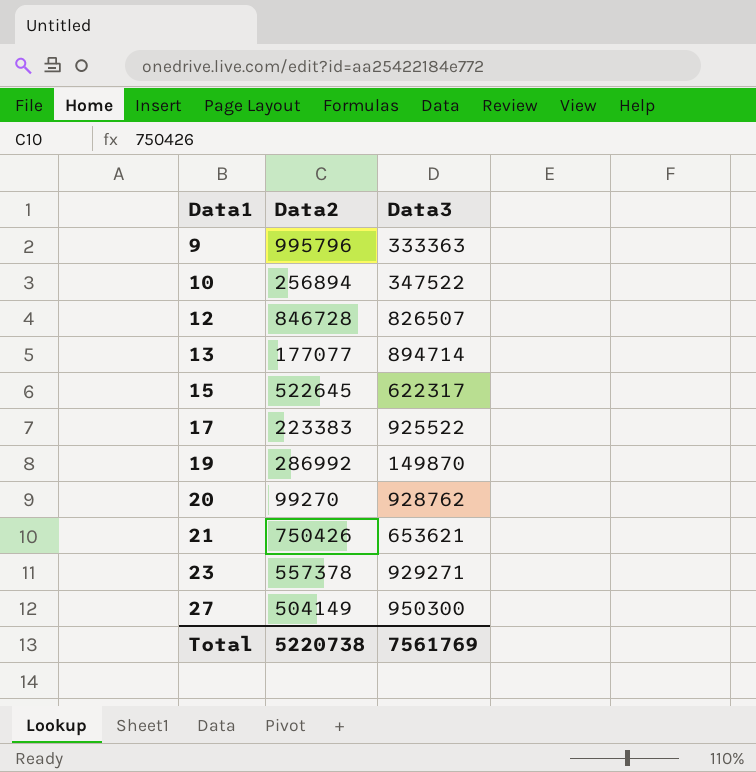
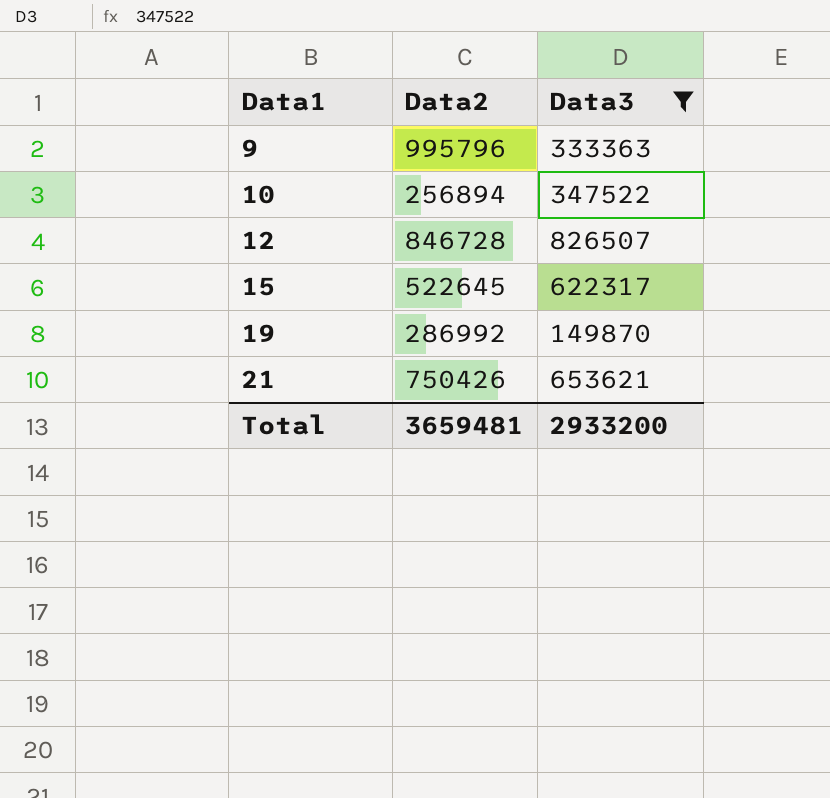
filter: none -> Data3 <= 826507
Total | Data2: 5220738 -> 3659481
Total | Data3: 7561769 -> 2933200

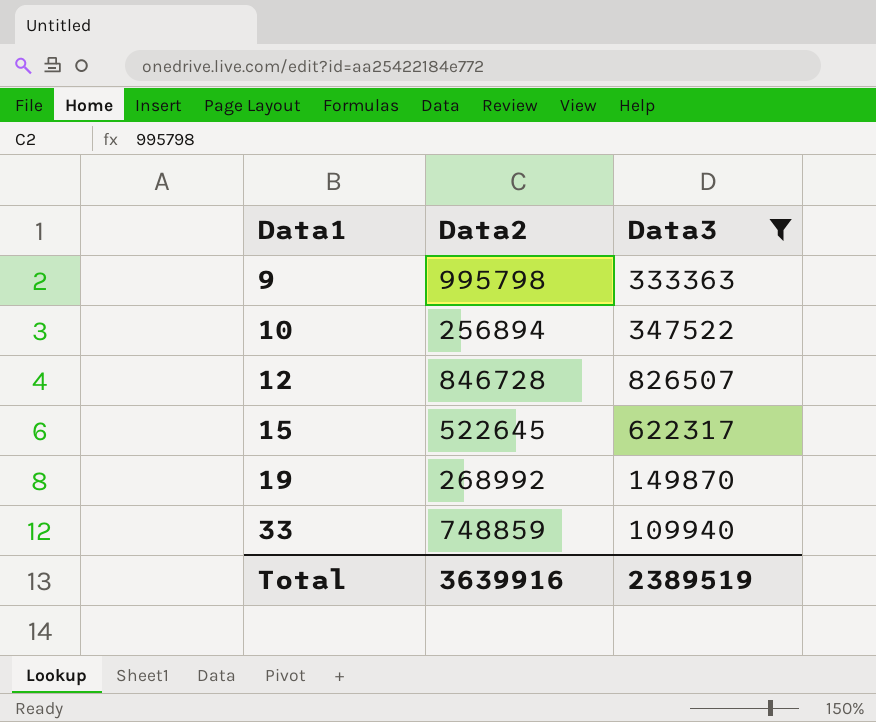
row 21: 750426 | 653621 -> none
9 | Data2: 995796 -> 995798
19 | Data2: 286992 -> 268992
row 33: none -> 748859 | 109940
Total | Data2: 3659481 -> 3639916
Total | Data3: 2933200 -> 2389519

